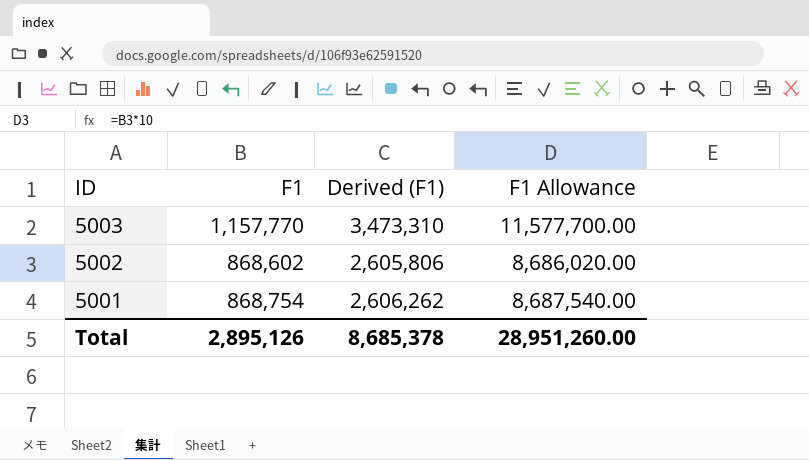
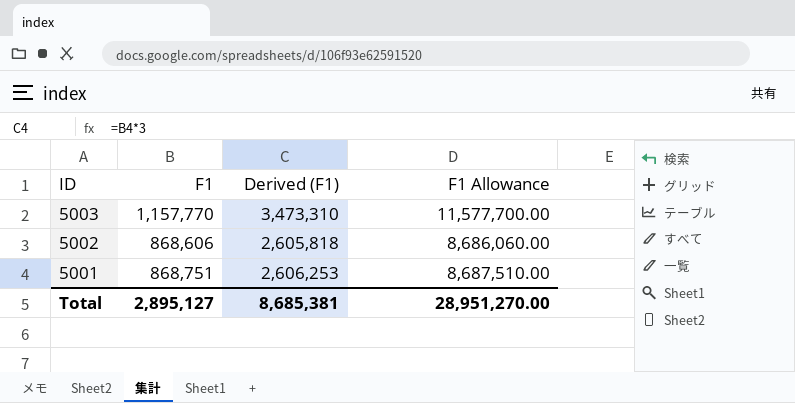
5002 | F1: 868,602 -> 868,606
5002 | Derived (F1): 2,605,806 -> 2,605,818
5002 | F1 Allowance: 8,686,020.00 -> 8,686,060.00
5001 | F1: 868,754 -> 868,751
5001 | Derived (F1): 2,606,262 -> 2,606,253
5001 | F1 Allowance: 8,687,540.00 -> 8,687,510.00
Total | F1: 2,895,126 -> 2,895,127
Total | Derived (F1): 8,685,378 -> 8,685,381
Total | F1 Allowance: 28,951,260.00 -> 28,951,270.00

